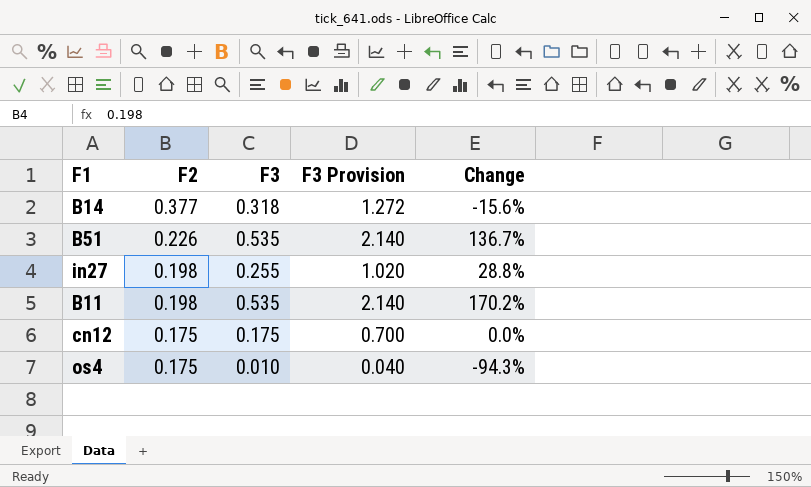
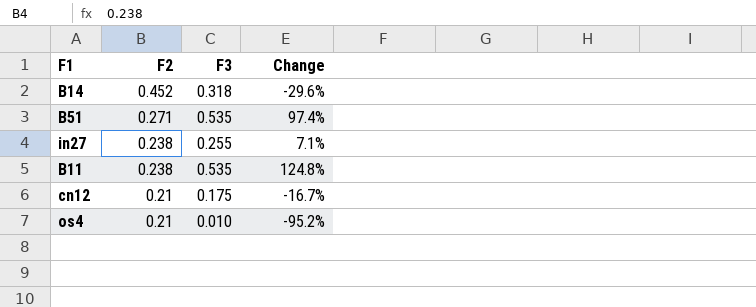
column F3 Provision | formula: [F3] * 4 -> none
B14 | F2: 0.377 -> 0.452
B14 | Change: -15.6% -> -29.6%
B51 | F2: 0.226 -> 0.271
B51 | Change: 136.7% -> 97.4%
in27 | F2: 0.198 -> 0.238
in27 | Change: 28.8% -> 7.1%
B11 | F2: 0.198 -> 0.238
B11 | Change: 170.2% -> 124.8%
cn12 | F2: 0.175 -> 0.21
cn12 | Change: 0.0% -> -16.7%
os4 | F2: 0.175 -> 0.21
os4 | Change: -94.3% -> -95.2%

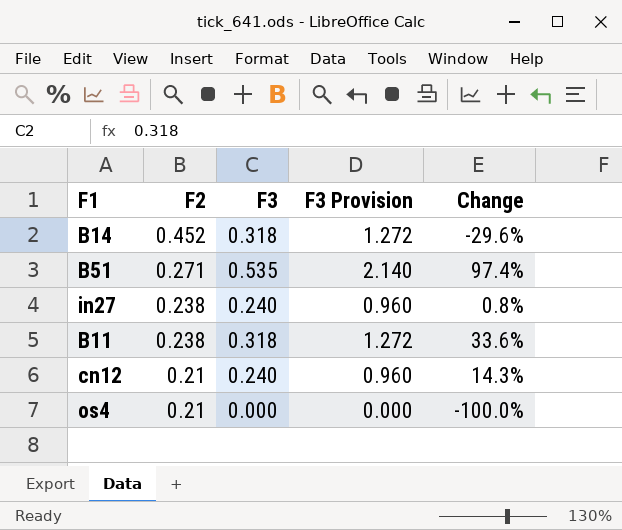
column F3 Provision | formula: none -> [F3] * 4
in27 | F3: 0.255 -> 0.240
in27 | Change: 7.1% -> 0.8%
B11 | F3: 0.535 -> 0.318
B11 | Change: 124.8% -> 33.6%
cn12 | F3: 0.175 -> 0.240
cn12 | Change: -16.7% -> 14.3%
os4 | F3: 0.010 -> 0.000
os4 | Change: -95.2% -> -100.0%

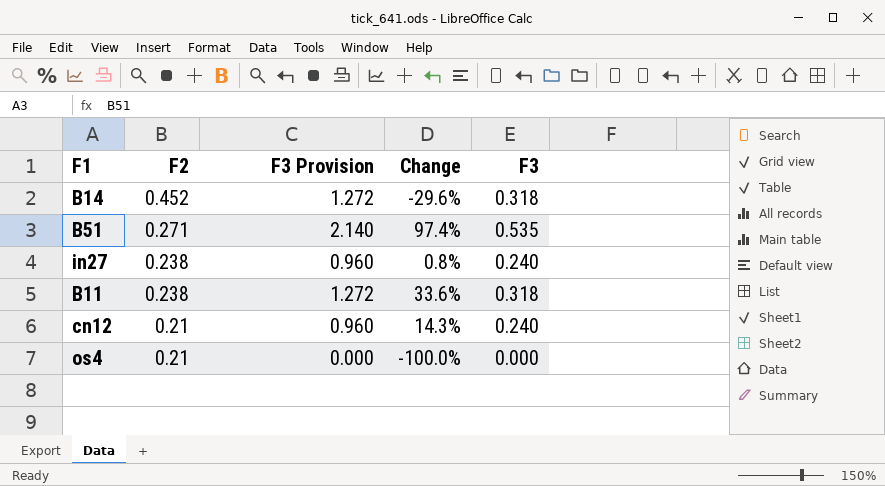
column F3 | position: 3 -> 5

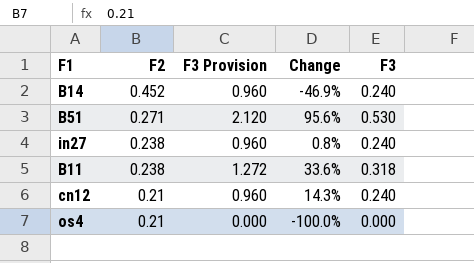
B14 | F3 Provision: 1.272 -> 0.960
B14 | Change: -29.6% -> -46.9%
B14 | F3: 0.318 -> 0.240
B51 | F3 Provision: 2.140 -> 2.120
B51 | Change: 97.4% -> 95.6%
B51 | F3: 0.535 -> 0.530

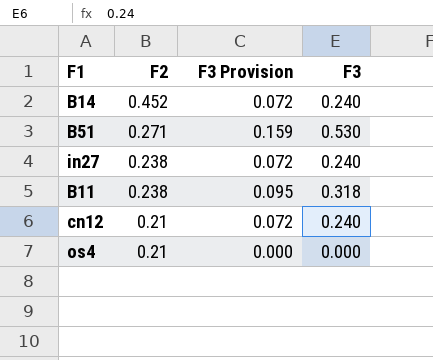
column Change | formula: ([F3] - [F2]) / [F2] -> none
column F3 Provision | formula: [F3] * 4 -> [F3] * 0.3

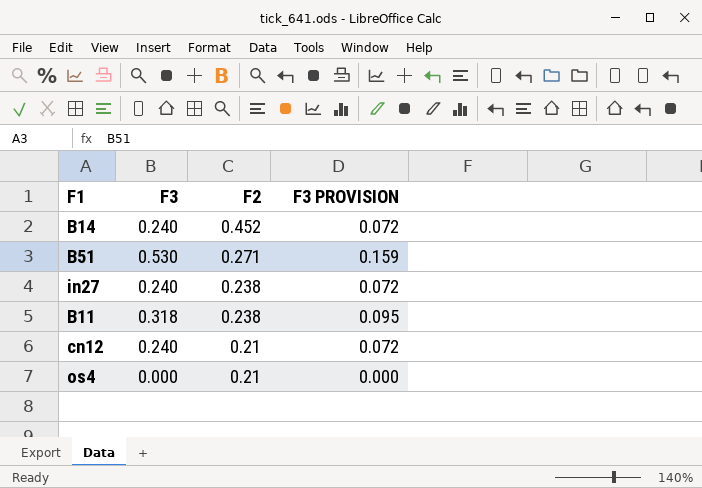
column F3 | position: 4 -> 2
column name: F3 Provision -> F3 PROVISION

